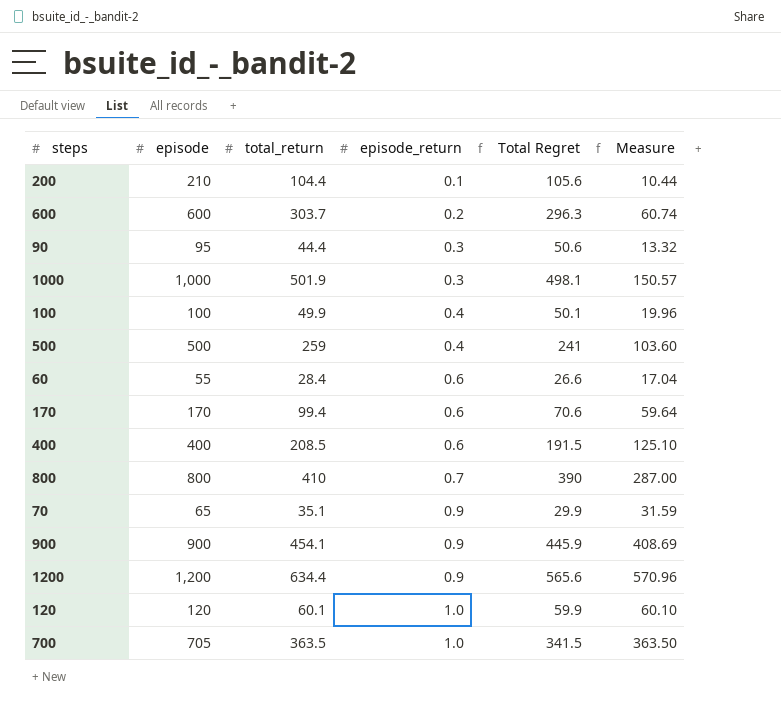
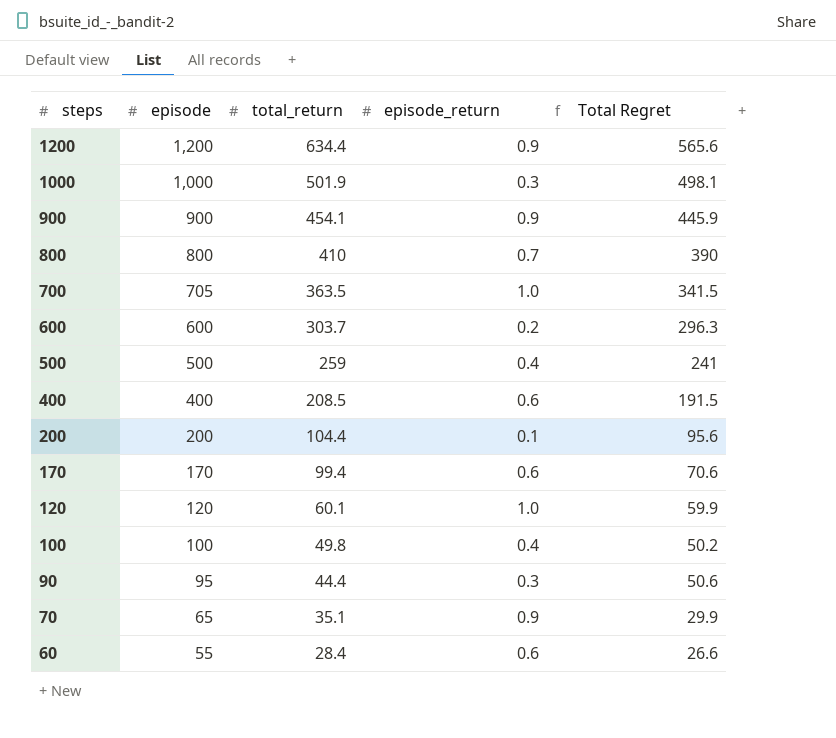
row order: episode_return ascending -> steps descending
column Measure | formula: [total_return] * [episode_return] -> none
200 | episode: 210 -> 200
200 | Total Regret: 105.6 -> 95.6
100 | total_return: 49.9 -> 49.8
100 | Total Regret: 50.1 -> 50.2

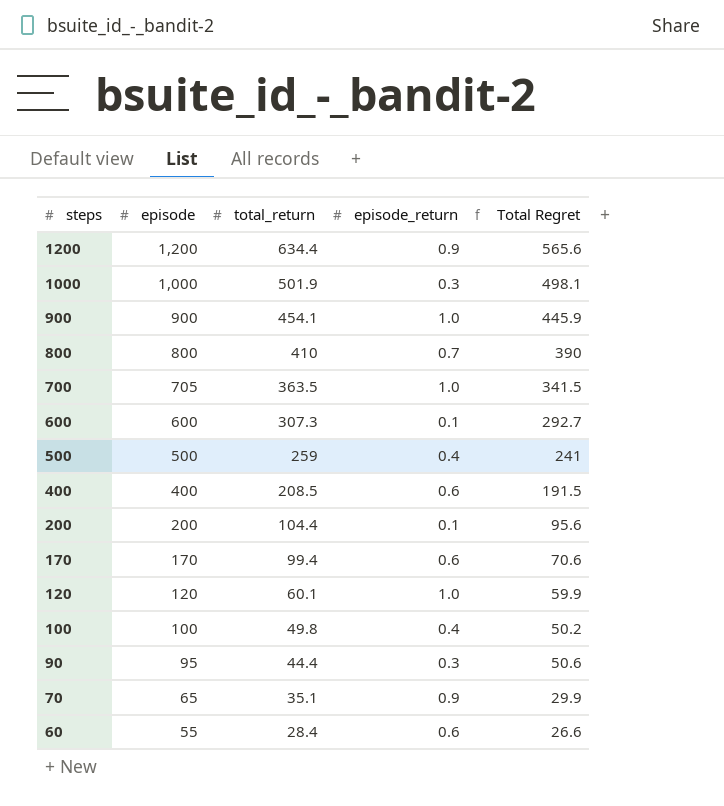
900 | episode_return: 0.9 -> 1.0
600 | total_return: 303.7 -> 307.3
600 | episode_return: 0.2 -> 0.1
600 | Total Regret: 296.3 -> 292.7

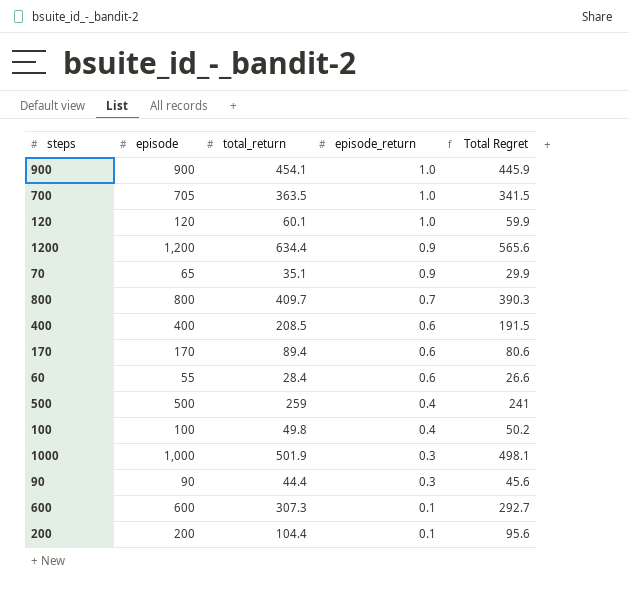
row order: steps descending -> episode_return descending
800 | total_return: 410 -> 409.7
800 | Total Regret: 390 -> 390.3
170 | total_return: 99.4 -> 89.4
170 | Total Regret: 70.6 -> 80.6
90 | episode: 95 -> 90
90 | Total Regret: 50.6 -> 45.6

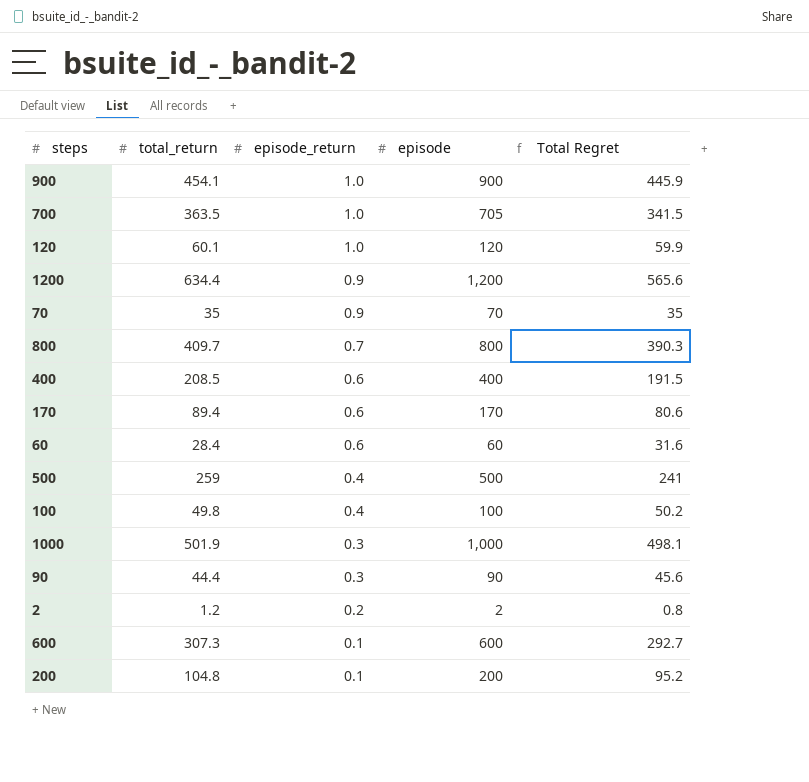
column episode | position: 2 -> 4
70 | total_return: 35.1 -> 35
70 | episode: 65 -> 70
70 | Total Regret: 29.9 -> 35
60 | episode: 55 -> 60
60 | Total Regret: 26.6 -> 31.6
row 2: none -> 1.2 | 0.2 | 2 | 0.8
200 | total_return: 104.4 -> 104.8
200 | Total Regret: 95.6 -> 95.2

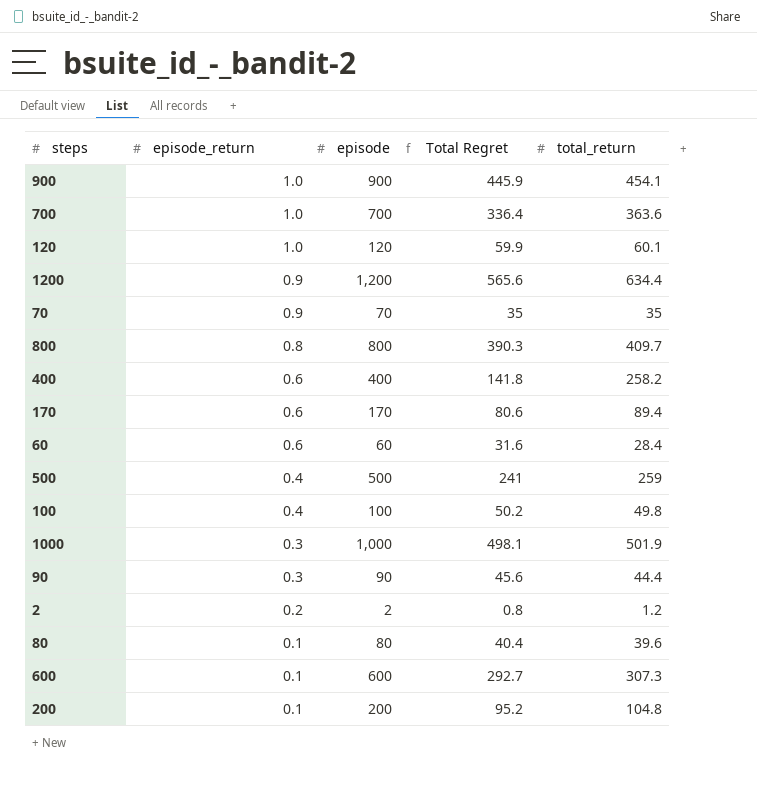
column total_return | position: 2 -> 5
700 | episode: 705 -> 700
700 | Total Regret: 341.5 -> 336.4
700 | total_return: 363.5 -> 363.6
800 | episode_return: 0.7 -> 0.8
400 | Total Regret: 191.5 -> 141.8
400 | total_return: 208.5 -> 258.2
row 80: none -> 0.1 | 80 | 40.4 | 39.6

